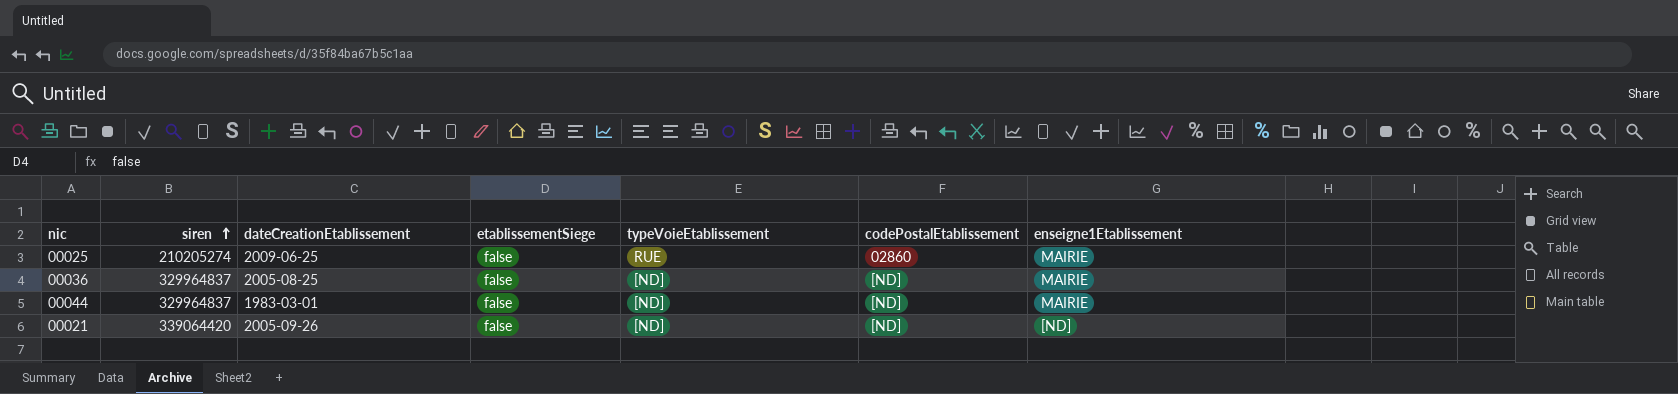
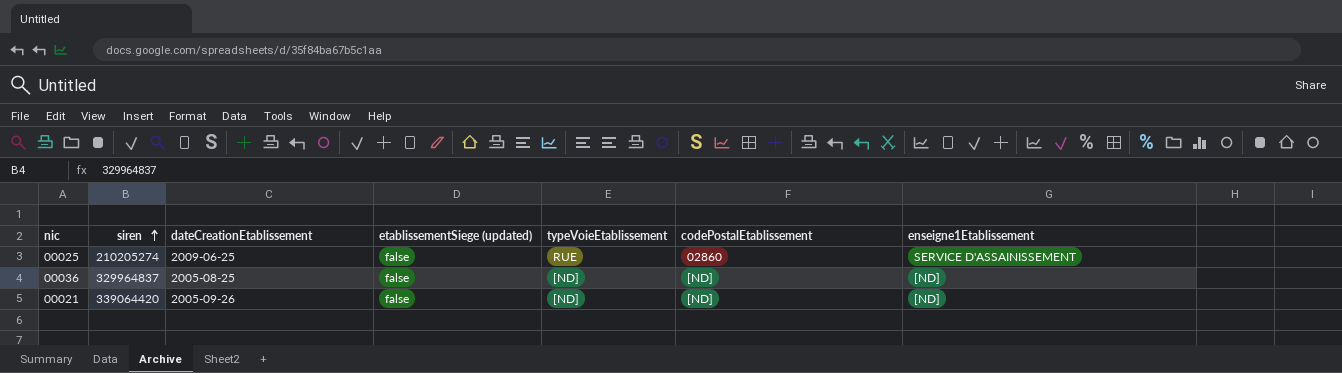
column name: etablissementSiege -> etablissementSiege (updated)
row 00044: 329964837 | 1983-03-01 | false | [ND] | [ND] | MAIRIE -> none
00025 | enseigne1Etablissement: MAIRIE -> SERVICE D'ASSAINISSEMENT
00036 | enseigne1Etablissement: MAIRIE -> [ND]

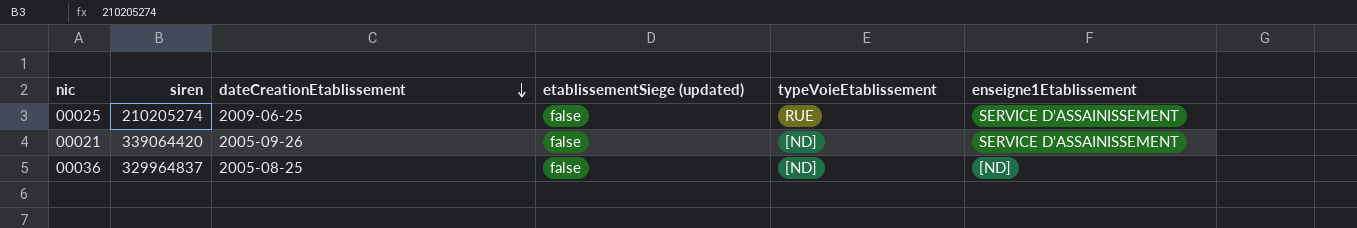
row order: siren ascending -> dateCreationEtablissement descending
column codePostalEtablissement | position: 6 -> none
00021 | enseigne1Etablissement: [ND] -> SERVICE D'ASSAINISSEMENT

